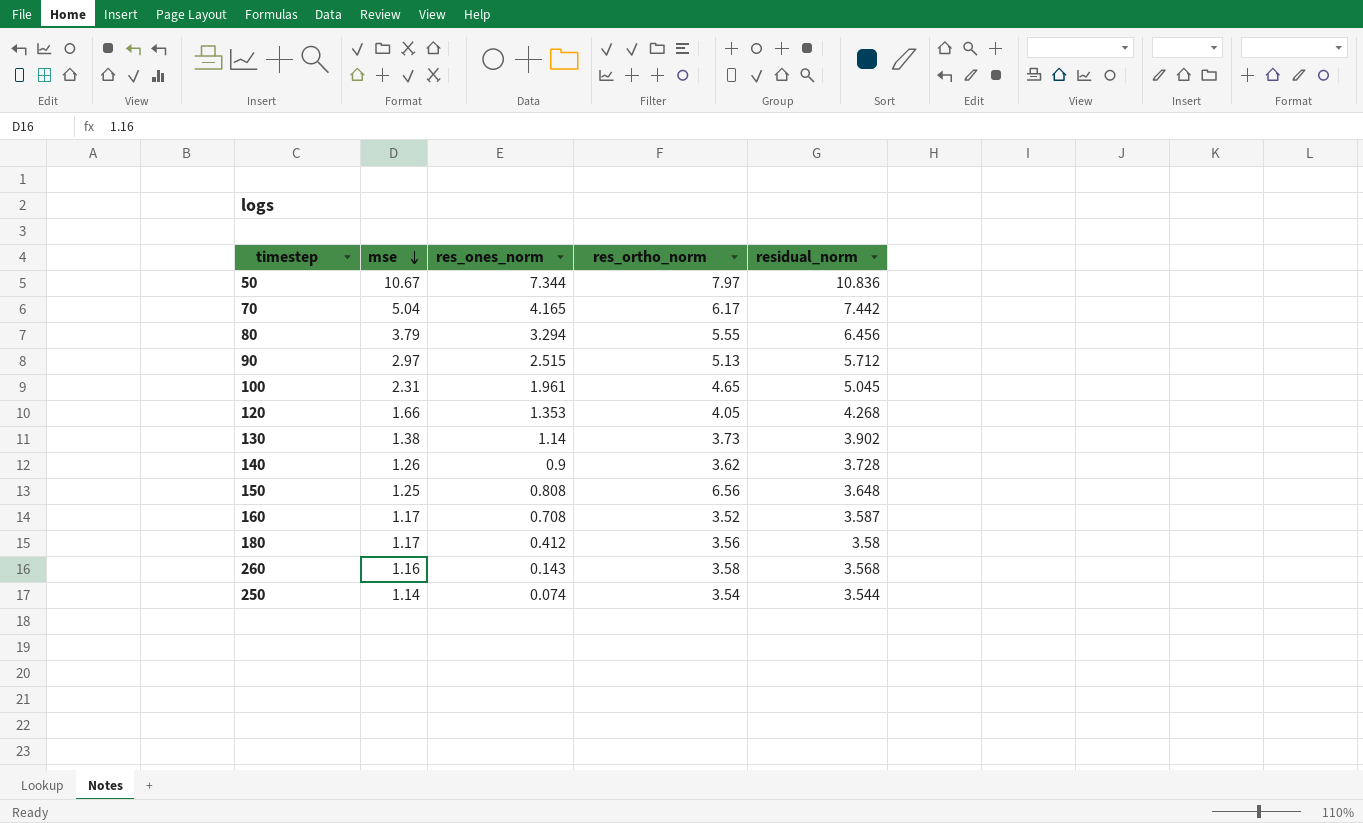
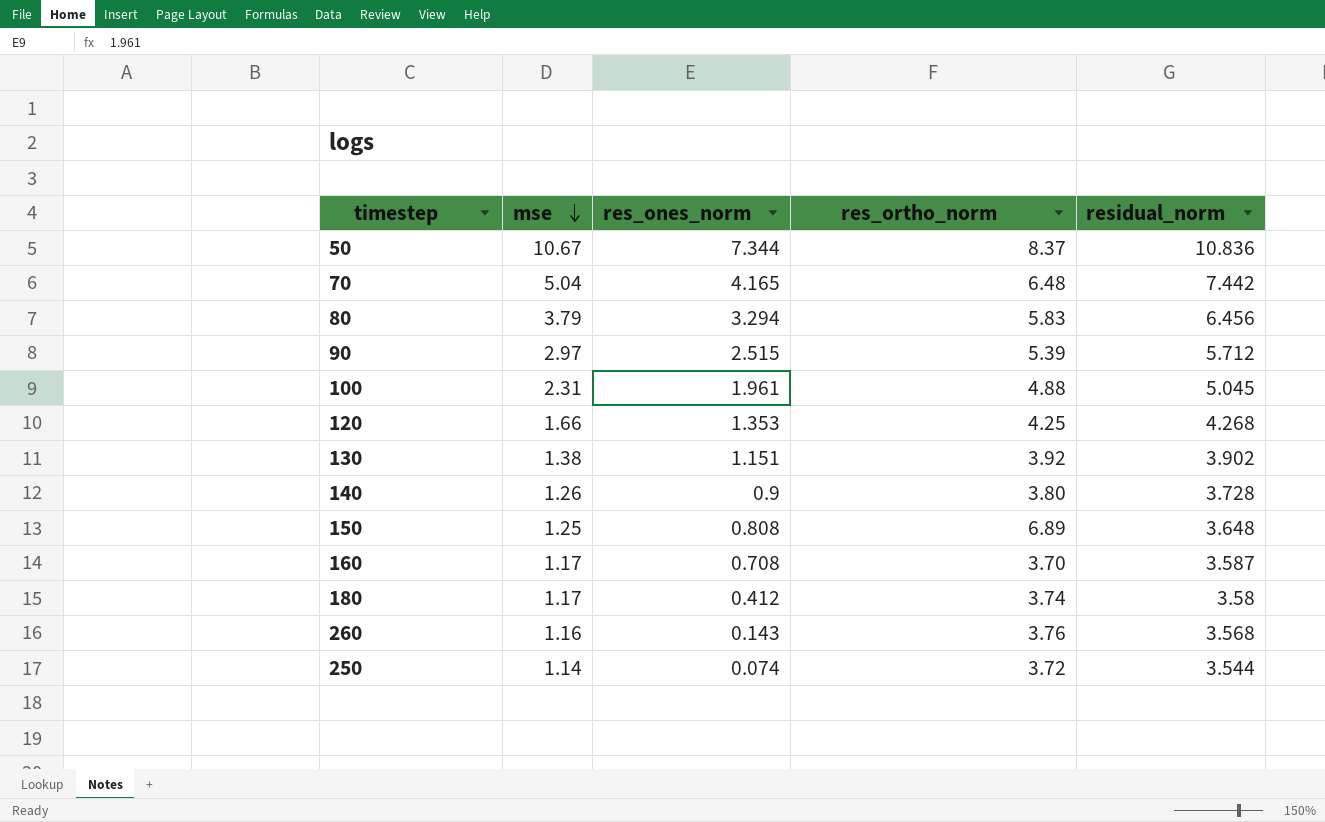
50 | res_ortho_norm: 7.97 -> 8.37
70 | res_ortho_norm: 6.17 -> 6.48
80 | res_ortho_norm: 5.55 -> 5.83
90 | res_ortho_norm: 5.13 -> 5.39
100 | res_ortho_norm: 4.65 -> 4.88
120 | res_ortho_norm: 4.05 -> 4.25
130 | res_ones_norm: 1.14 -> 1.151
130 | res_ortho_norm: 3.73 -> 3.92
140 | res_ortho_norm: 3.62 -> 3.80
150 | res_ortho_norm: 6.56 -> 6.89
160 | res_ortho_norm: 3.52 -> 3.70
180 | res_ortho_norm: 3.56 -> 3.74
260 | res_ortho_norm: 3.58 -> 3.76
250 | res_ortho_norm: 3.54 -> 3.72

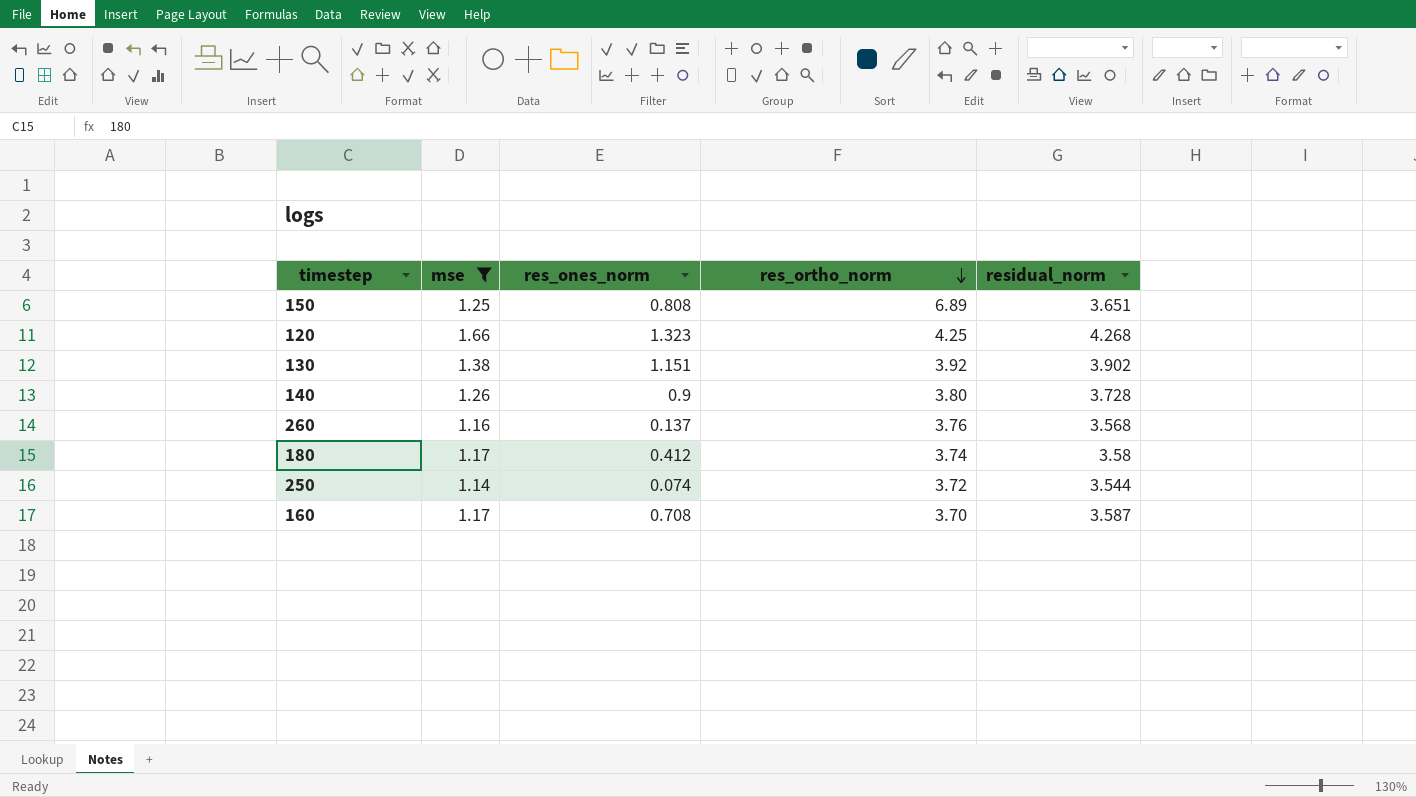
filter: none -> mse <= 1.66
row order: mse descending -> res_ortho_norm descending
150 | residual_norm: 3.648 -> 3.651
120 | res_ones_norm: 1.353 -> 1.323
260 | res_ones_norm: 0.143 -> 0.137

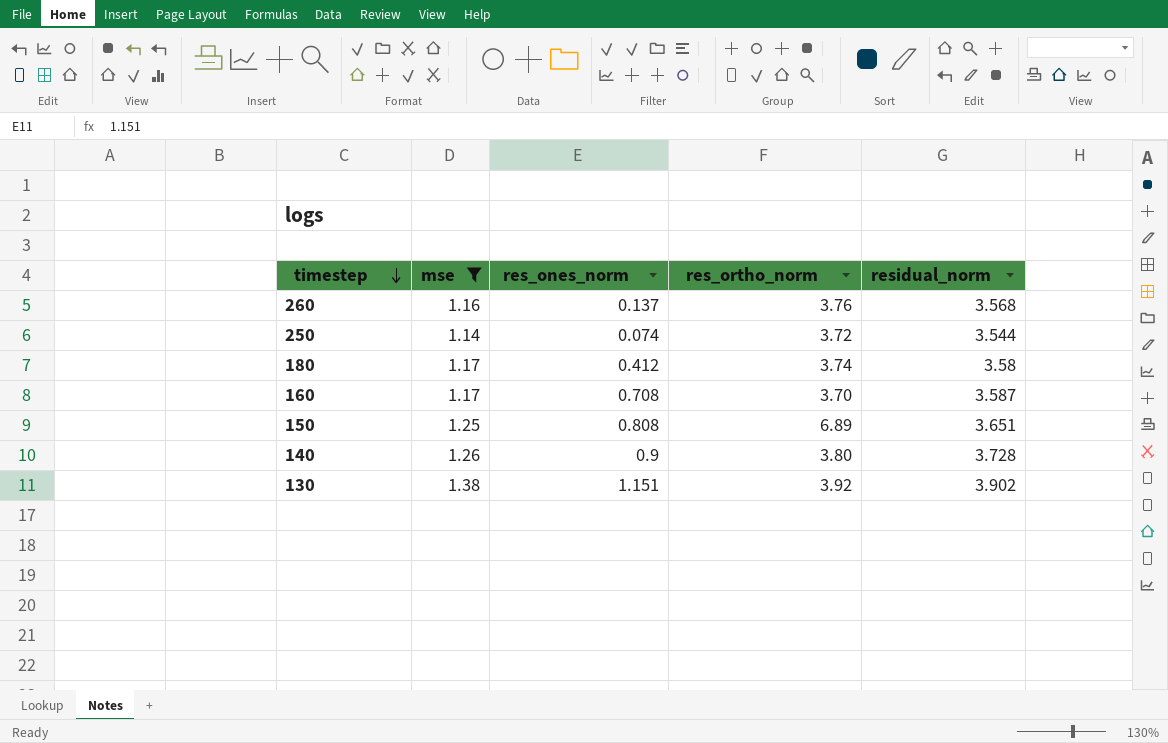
row order: res_ortho_norm descending -> timestep descending
row 120: 1.66 | 1.323 | 4.25 | 4.268 -> none

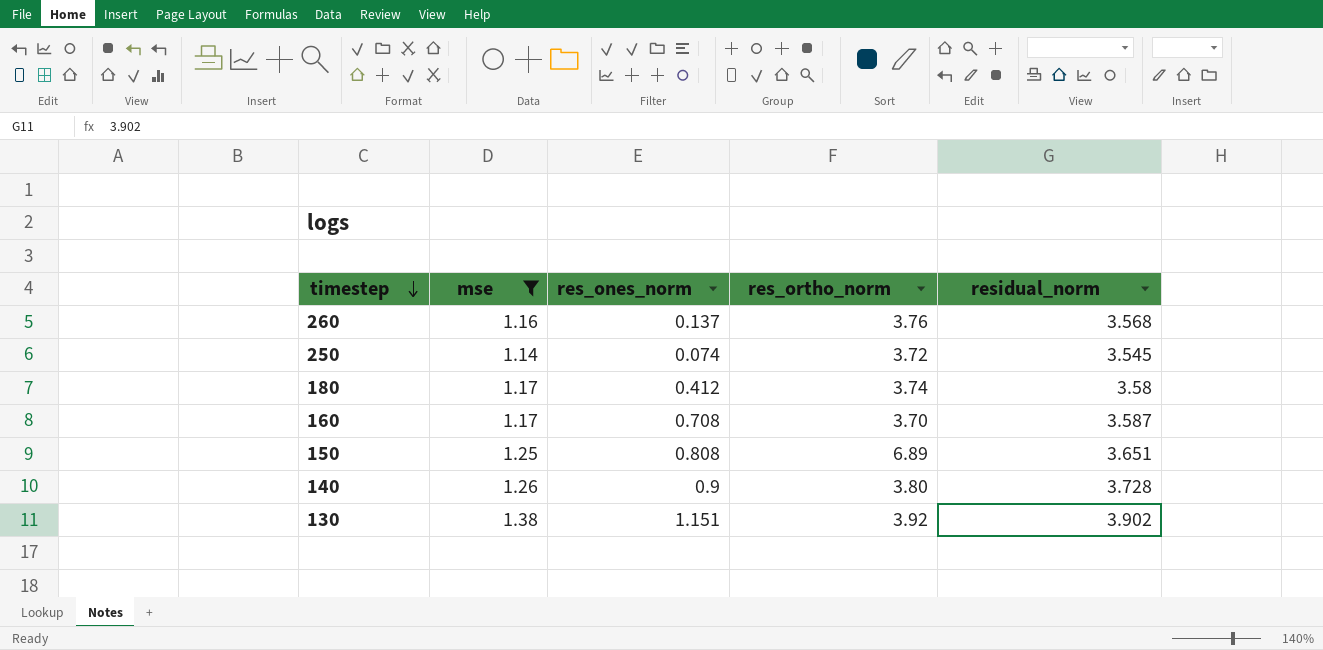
250 | residual_norm: 3.544 -> 3.545

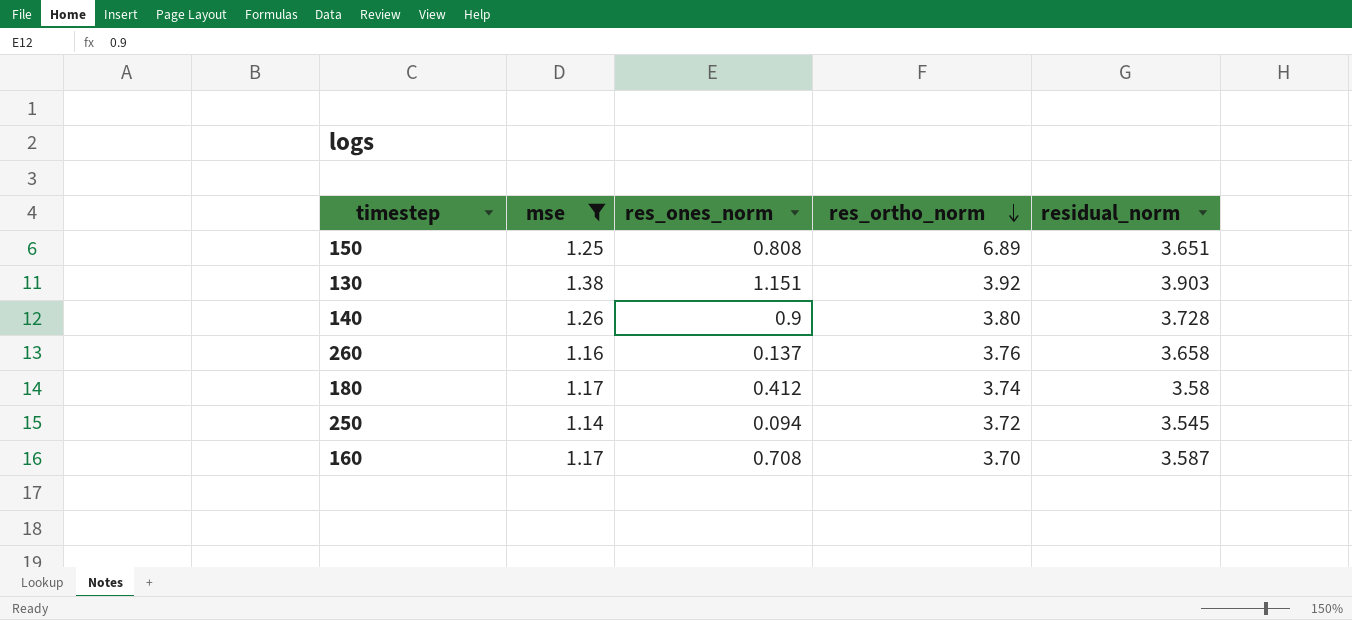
row order: timestep descending -> res_ortho_norm descending
130 | residual_norm: 3.902 -> 3.903
260 | residual_norm: 3.568 -> 3.658
250 | res_ones_norm: 0.074 -> 0.094

